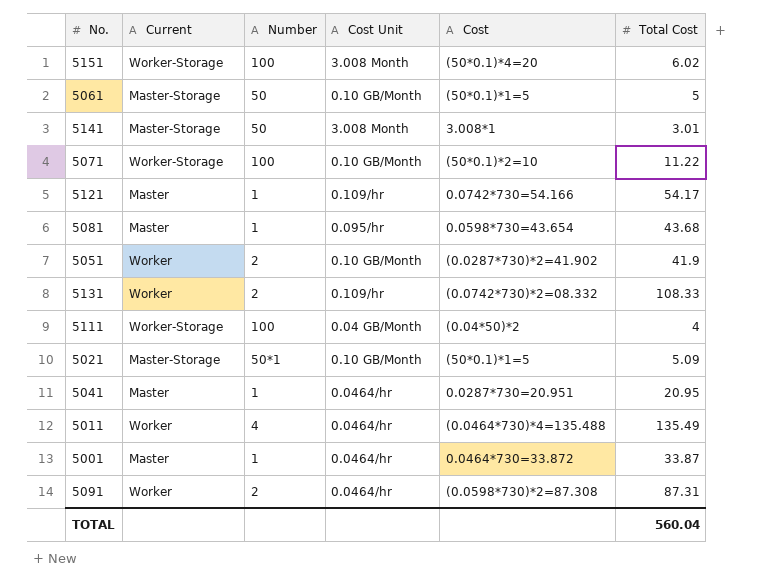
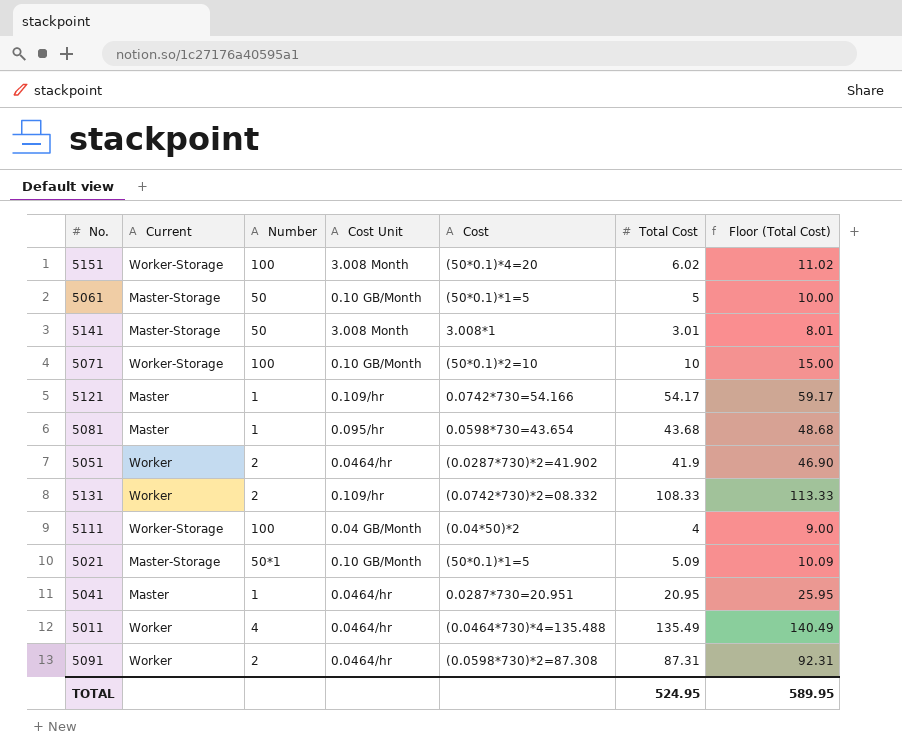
column Floor (Total Cost) | formula: none -> [Total Cost] + 5
row 5001: Master | 1 | 0.0464/hr | 0.0464*730=33.872 | 33.87 -> none
5071 | Total Cost: 11.22 -> 10
5051 | Cost Unit: 0.10 GB/Month -> 0.0464/hr
TOTAL | Total Cost: 560.04 -> 524.95

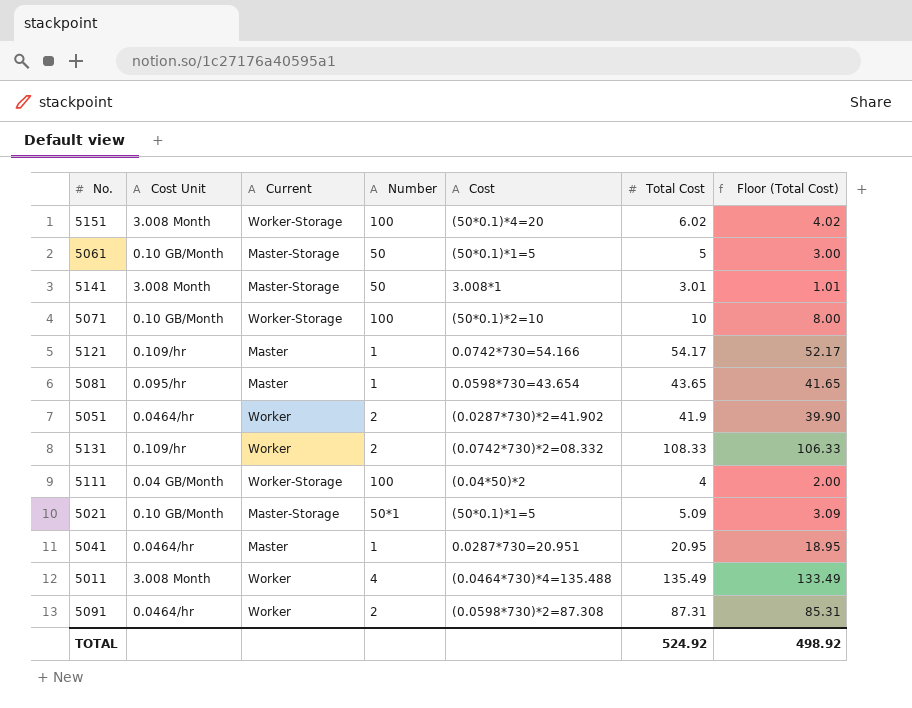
column Cost Unit | position: 4 -> 2
column Floor (Total Cost) | formula: [Total Cost] + 5 -> [Total Cost] - 2
5081 | Total Cost: 43.68 -> 43.65
5011 | Cost Unit: 0.0464/hr -> 3.008 Month
TOTAL | Total Cost: 524.95 -> 524.92
TOTAL | Floor (Total Cost): 589.95 -> 498.92

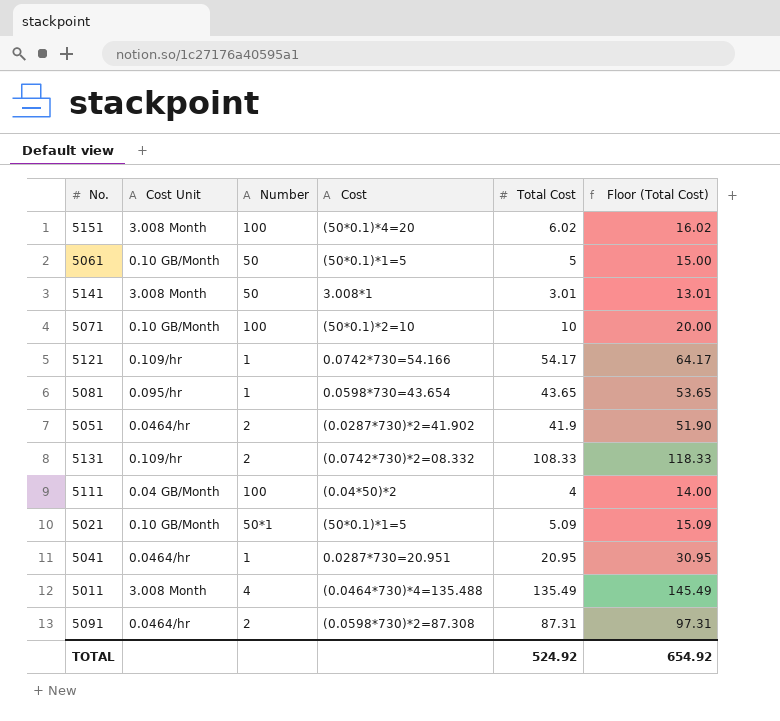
column Current | position: 3 -> none
column Floor (Total Cost) | formula: [Total Cost] - 2 -> [Total Cost] + 10
TOTAL | Floor (Total Cost): 498.92 -> 654.92

